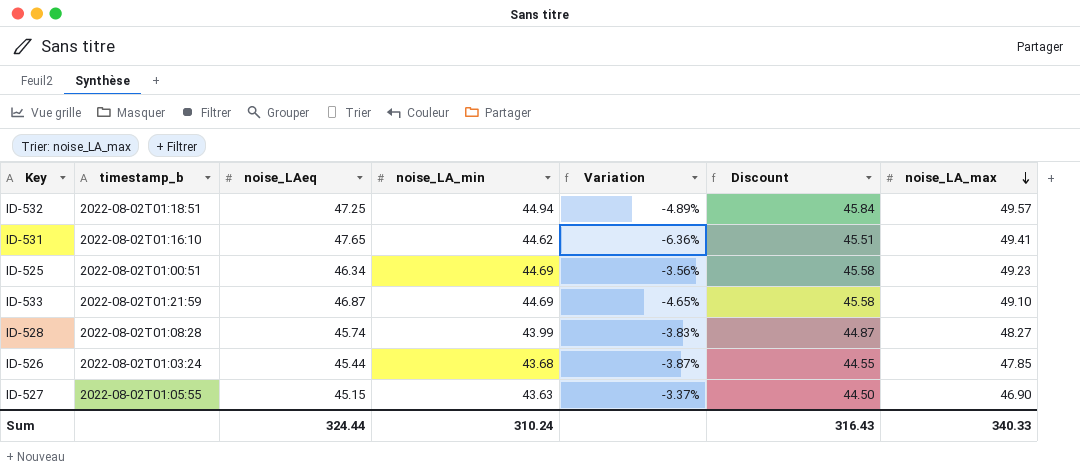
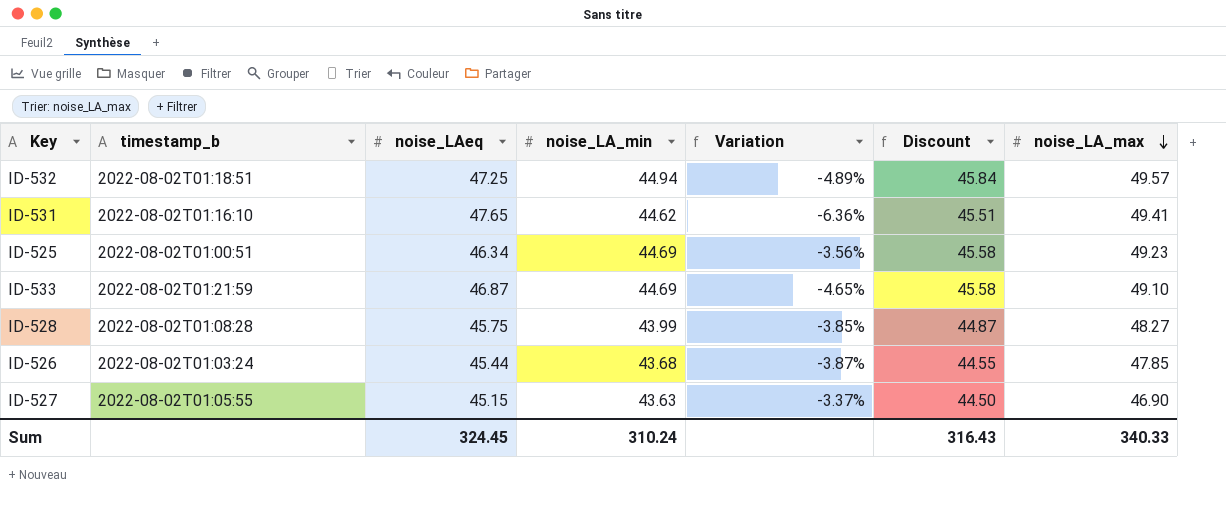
ID-528 | noise_LAeq: 45.74 -> 45.75
ID-528 | Variation: -3.83% -> -3.85%
Sum | noise_LAeq: 324.44 -> 324.45

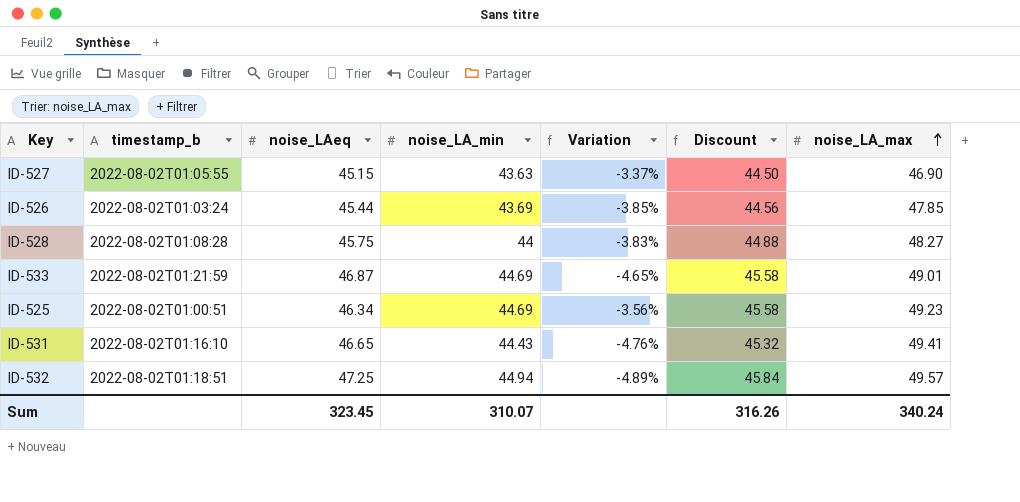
row order: noise_LA_max descending -> noise_LA_max ascending
ID-526 | noise_LA_min: 43.68 -> 43.69
ID-526 | Variation: -3.87% -> -3.85%
ID-526 | Discount: 44.55 -> 44.56
ID-528 | noise_LA_min: 43.99 -> 44
ID-528 | Variation: -3.85% -> -3.83%
ID-528 | Discount: 44.87 -> 44.88
ID-533 | noise_LA_max: 49.10 -> 49.01
ID-531 | noise_LAeq: 47.65 -> 46.65
ID-531 | noise_LA_min: 44.62 -> 44.43
ID-531 | Variation: -6.36% -> -4.76%
ID-531 | Discount: 45.51 -> 45.32
Sum | noise_LAeq: 324.45 -> 323.45
Sum | noise_LA_min: 310.24 -> 310.07
Sum | Discount: 316.43 -> 316.26
Sum | noise_LA_max: 340.33 -> 340.24

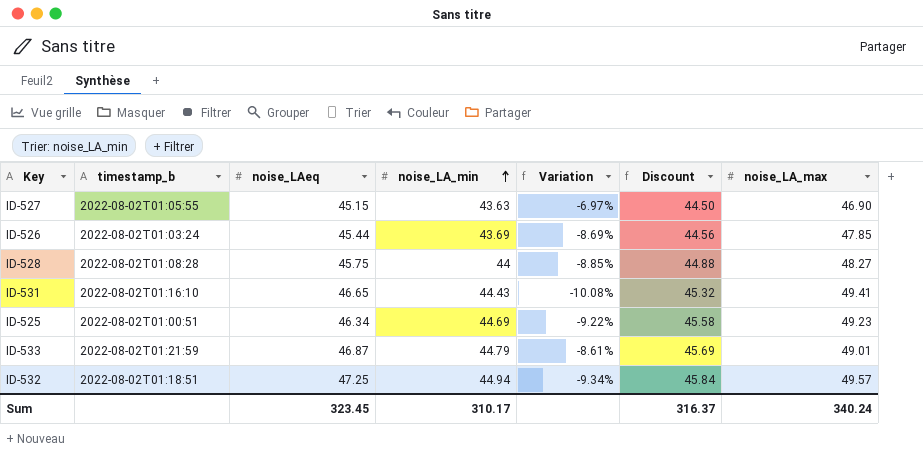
row order: noise_LA_max ascending -> noise_LA_min ascending
column Variation | formula: ([noise_LA_min] - [noise_LAeq]) / [noise_LAeq] -> ([noise_LA_min] - [noise_LA_max]) / [noise_LA_max]
ID-533 | noise_LA_min: 44.69 -> 44.79
ID-533 | Discount: 45.58 -> 45.69
Sum | noise_LA_min: 310.07 -> 310.17
Sum | Discount: 316.26 -> 316.37

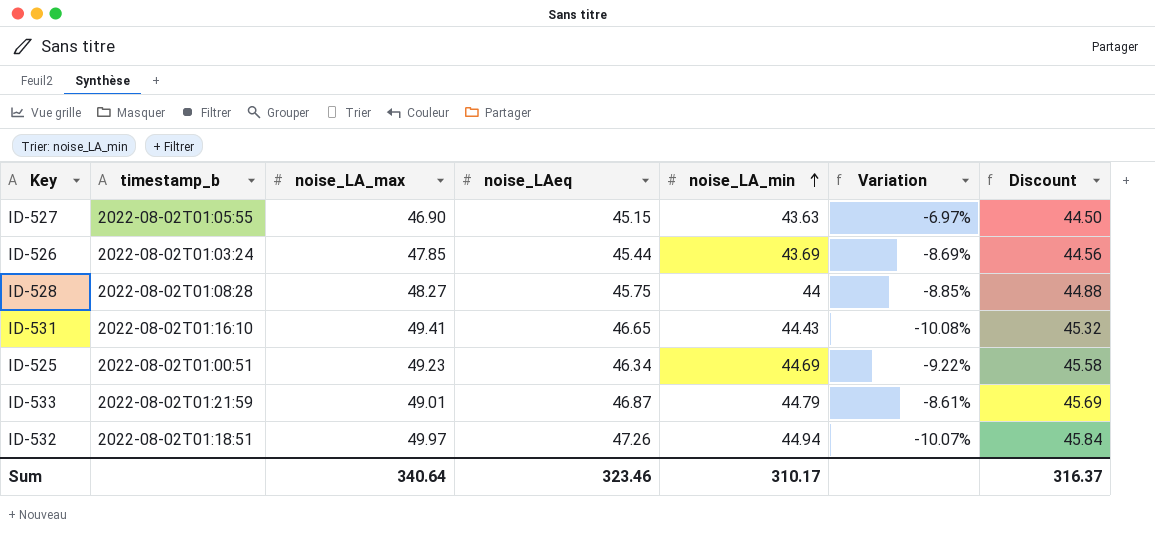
column noise_LA_max | position: 7 -> 3
ID-532 | noise_LA_max: 49.57 -> 49.97
ID-532 | noise_LAeq: 47.25 -> 47.26
ID-532 | Variation: -9.34% -> -10.07%
Sum | noise_LA_max: 340.24 -> 340.64
Sum | noise_LAeq: 323.45 -> 323.46

